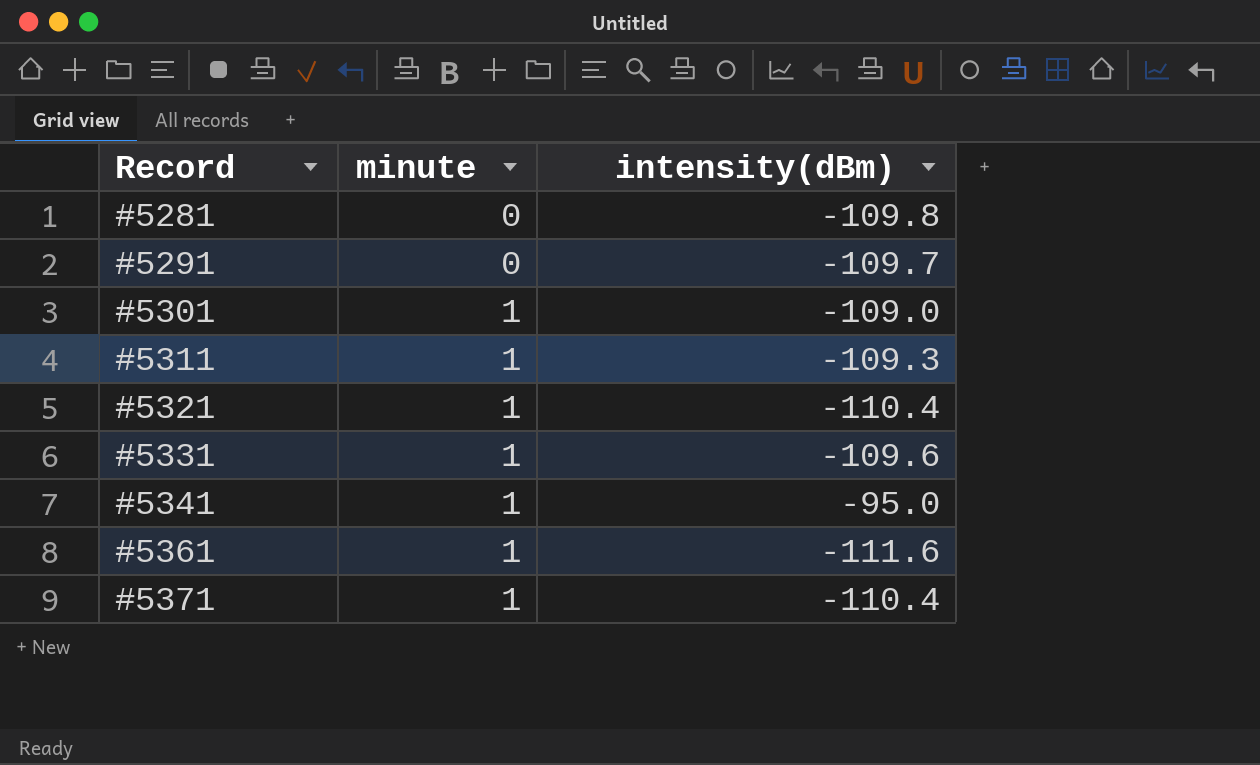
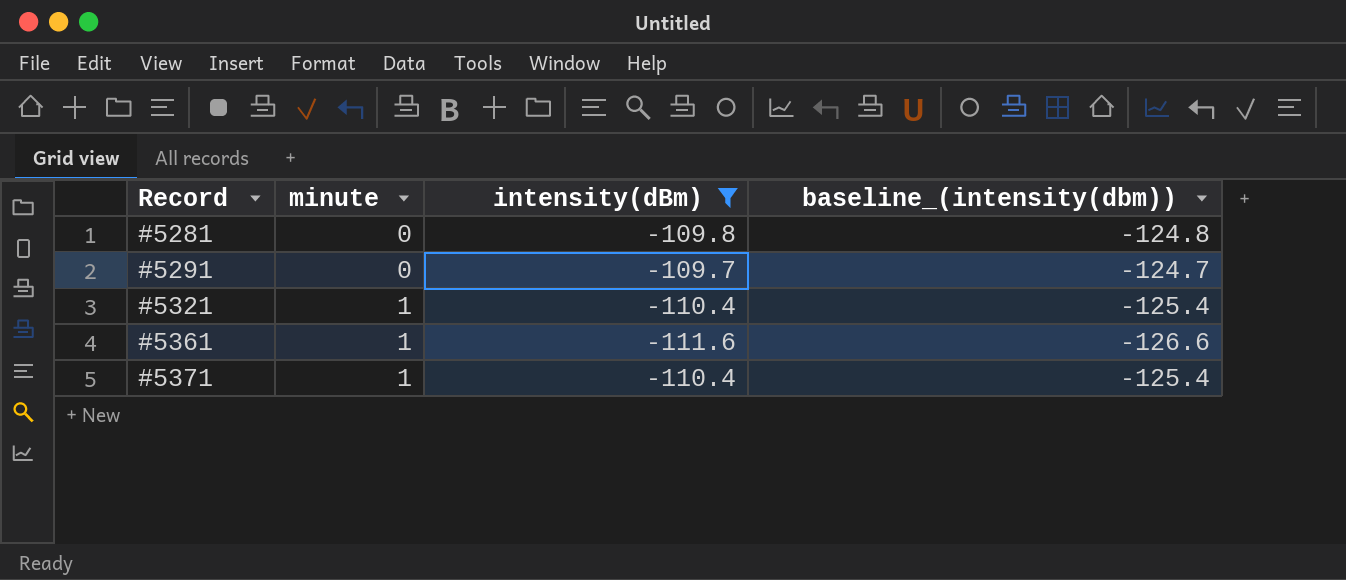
filter: none -> intensity(dBm) <= -109.7
column baseline_(intensity(dbm)) | formula: none -> [intensity(dBm)] - 15

